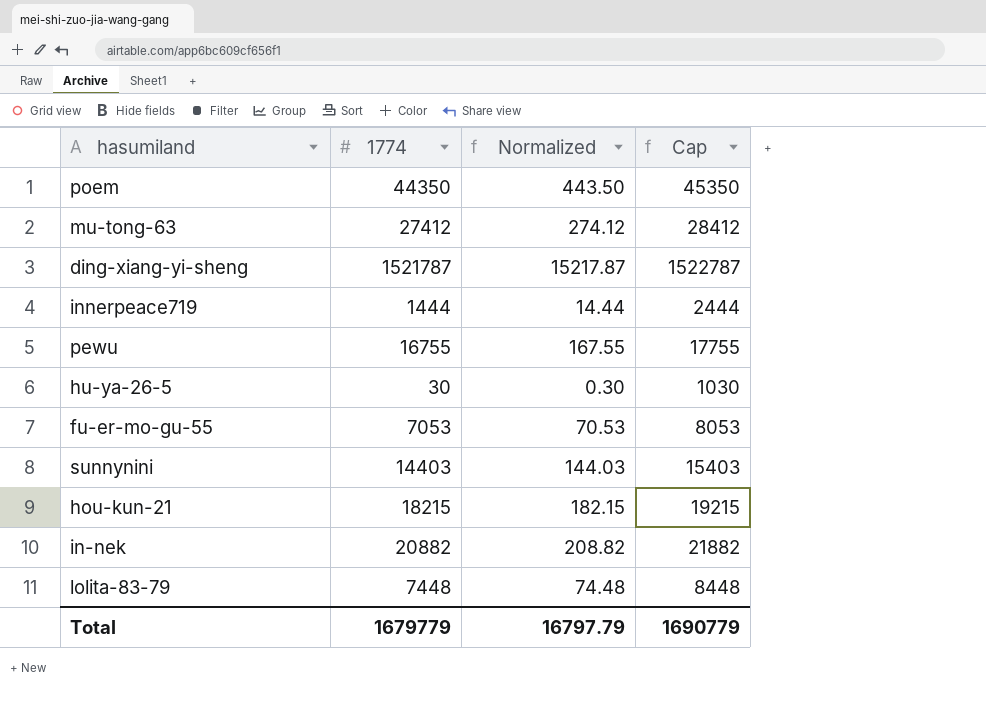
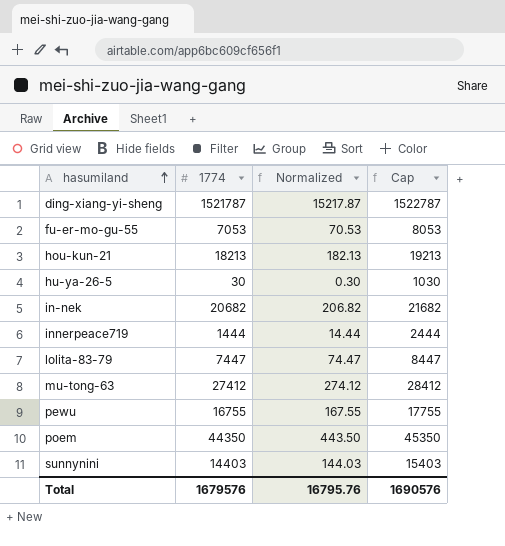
row order: none -> hasumiland ascending
hou-kun-21 | 1774: 18215 -> 18213
hou-kun-21 | Normalized: 182.15 -> 182.13
hou-kun-21 | Cap: 19215 -> 19213
in-nek | 1774: 20882 -> 20682
in-nek | Normalized: 208.82 -> 206.82
in-nek | Cap: 21882 -> 21682
lolita-83-79 | 1774: 7448 -> 7447
lolita-83-79 | Normalized: 74.48 -> 74.47
lolita-83-79 | Cap: 8448 -> 8447
Total | 1774: 1679779 -> 1679576
Total | Normalized: 16797.79 -> 16795.76
Total | Cap: 1690779 -> 1690576

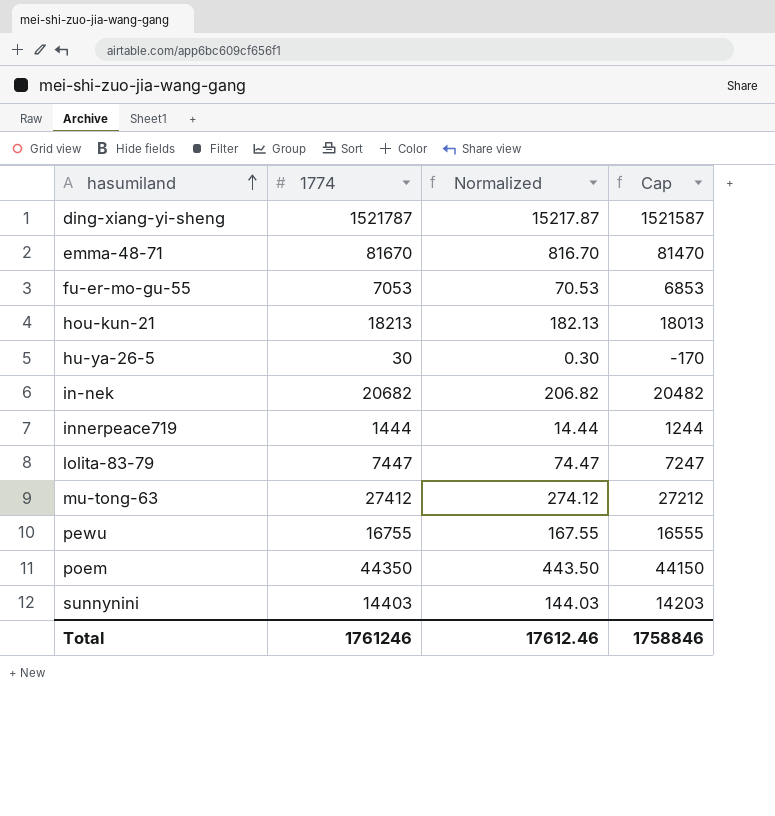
column Cap | formula: [1774] + 1000 -> [1774] - 200
row emma-48-71: none -> 81670 | 816.70 | 81470
Total | 1774: 1679576 -> 1761246
Total | Normalized: 16795.76 -> 17612.46
Total | Cap: 1690576 -> 1758846

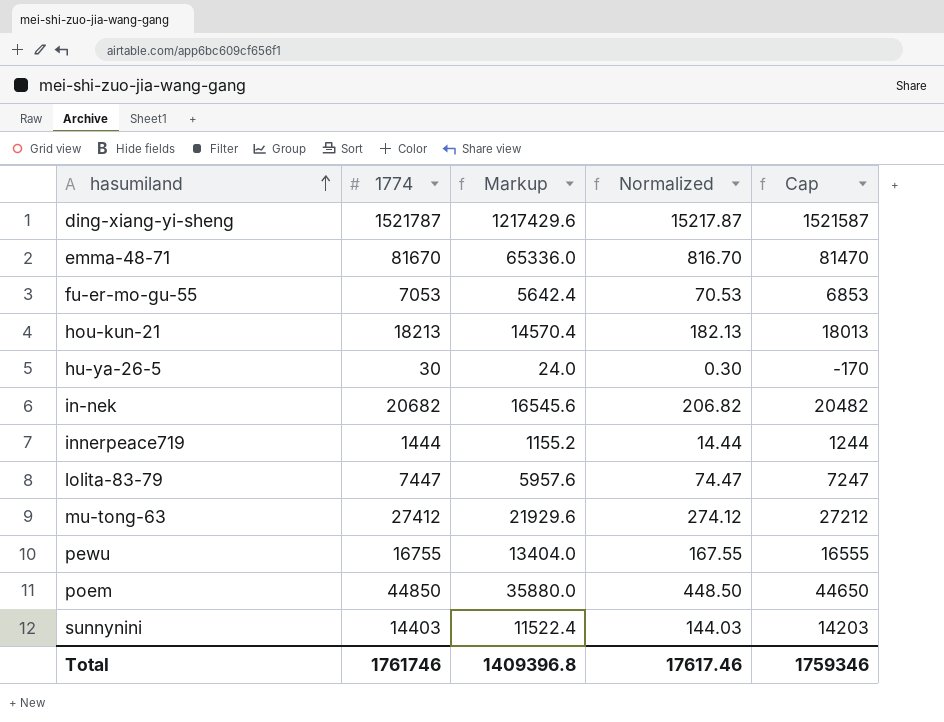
column Markup | formula: none -> [1774] * 0.8
poem | 1774: 44350 -> 44850
poem | Normalized: 443.50 -> 448.50
poem | Cap: 44150 -> 44650
Total | 1774: 1761246 -> 1761746
Total | Normalized: 17612.46 -> 17617.46
Total | Cap: 1758846 -> 1759346

